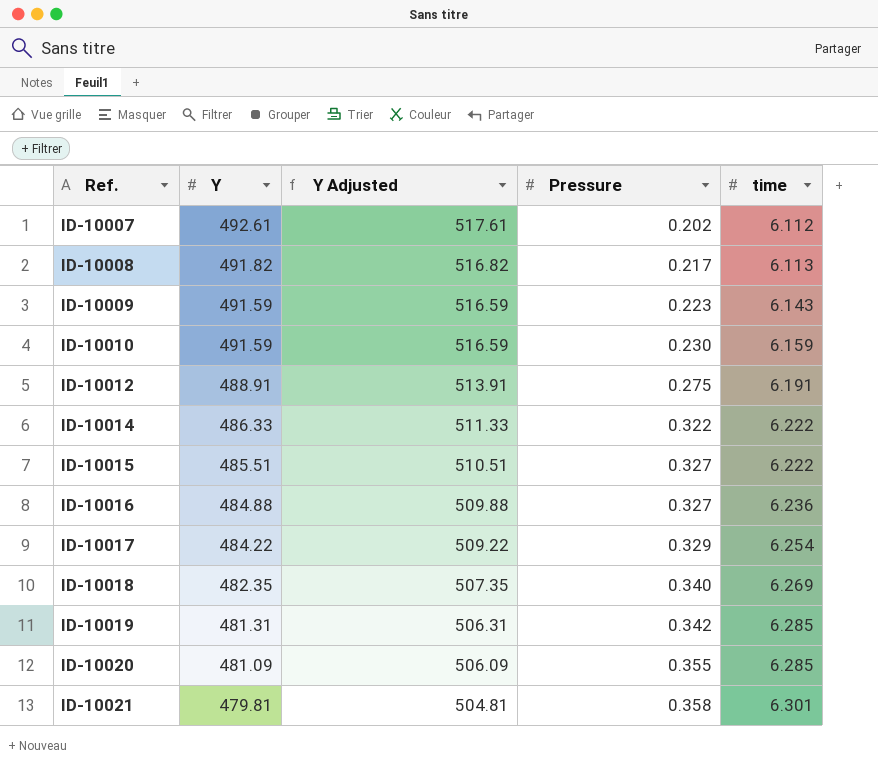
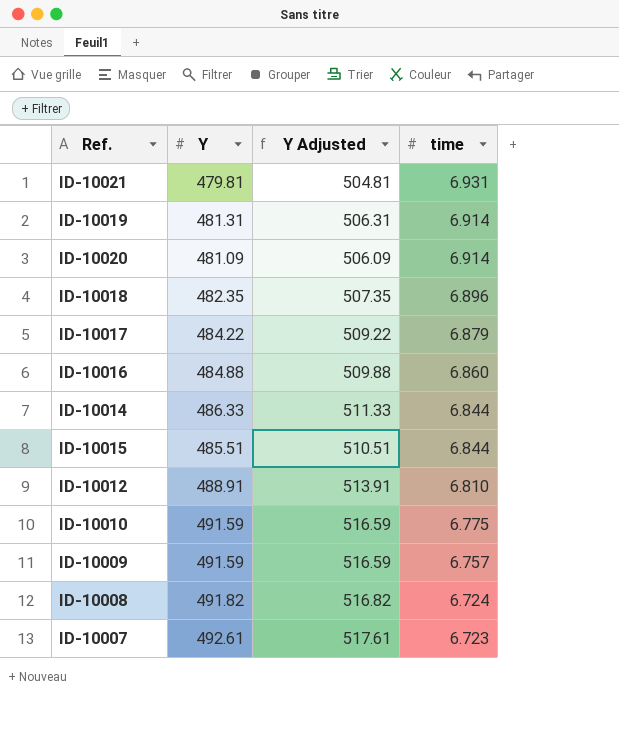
row order: Ref. ascending -> time descending
column Pressure | position: 4 -> none
ID-10021 | time: 6.301 -> 6.931
ID-10019 | time: 6.285 -> 6.914
ID-10020 | time: 6.285 -> 6.914
ID-10018 | time: 6.269 -> 6.896
ID-10017 | time: 6.254 -> 6.879
ID-10016 | time: 6.236 -> 6.860
ID-10014 | time: 6.222 -> 6.844
ID-10015 | time: 6.222 -> 6.844
ID-10012 | time: 6.191 -> 6.810
ID-10010 | time: 6.159 -> 6.775
ID-10009 | time: 6.143 -> 6.757
ID-10008 | time: 6.113 -> 6.724
ID-10007 | time: 6.112 -> 6.723

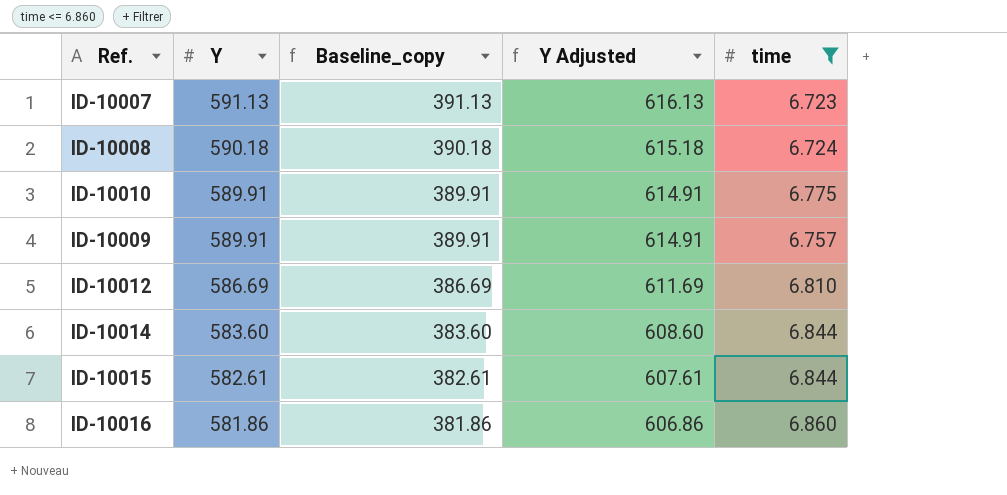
filter: none -> time <= 6.860
row order: time descending -> Y descending
column Baseline_copy | formula: none -> [Y] - 200
ID-10007 | Y: 492.61 -> 591.13
ID-10007 | Y Adjusted: 517.61 -> 616.13
ID-10008 | Y: 491.82 -> 590.18
ID-10008 | Y Adjusted: 516.82 -> 615.18
ID-10010 | Y: 491.59 -> 589.91
ID-10010 | Y Adjusted: 516.59 -> 614.91
ID-10009 | Y: 491.59 -> 589.91
ID-10009 | Y Adjusted: 516.59 -> 614.91
ID-10012 | Y: 488.91 -> 586.69
ID-10012 | Y Adjusted: 513.91 -> 611.69
ID-10014 | Y: 486.33 -> 583.60
ID-10014 | Y Adjusted: 511.33 -> 608.60
ID-10015 | Y: 485.51 -> 582.61
ID-10015 | Y Adjusted: 510.51 -> 607.61
ID-10016 | Y: 484.88 -> 581.86
ID-10016 | Y Adjusted: 509.88 -> 606.86

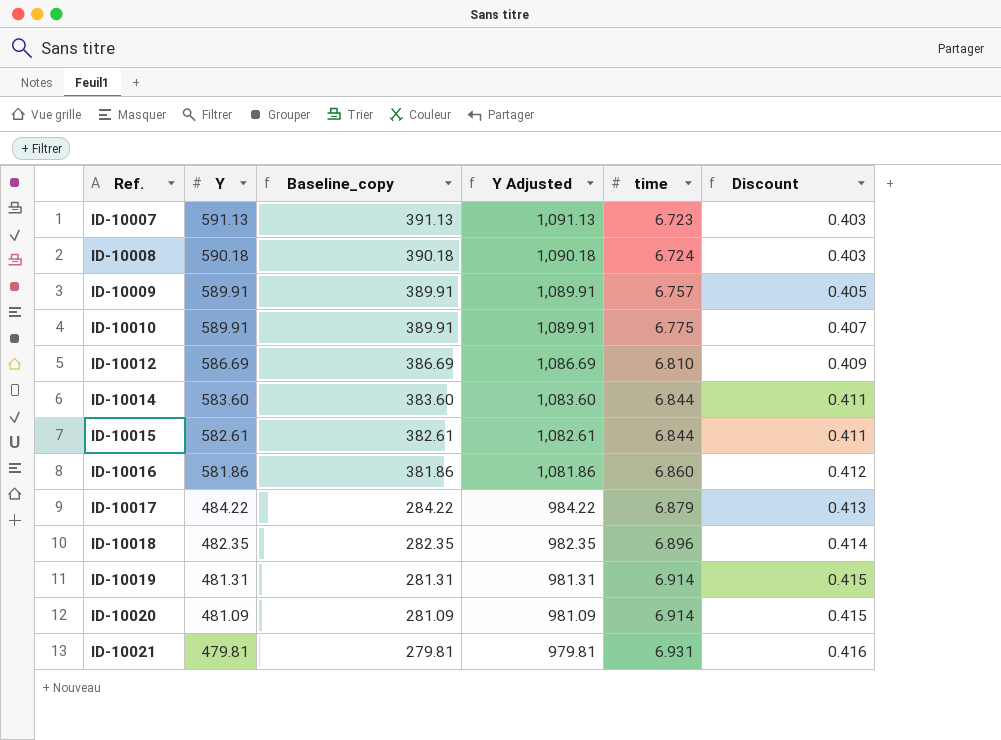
filter: time <= 6.860 -> none
row order: Y descending -> Ref. ascending
column Y Adjusted | formula: [Y] + 25 -> [Y] + 500
column Discount | formula: none -> [time] * 0.06

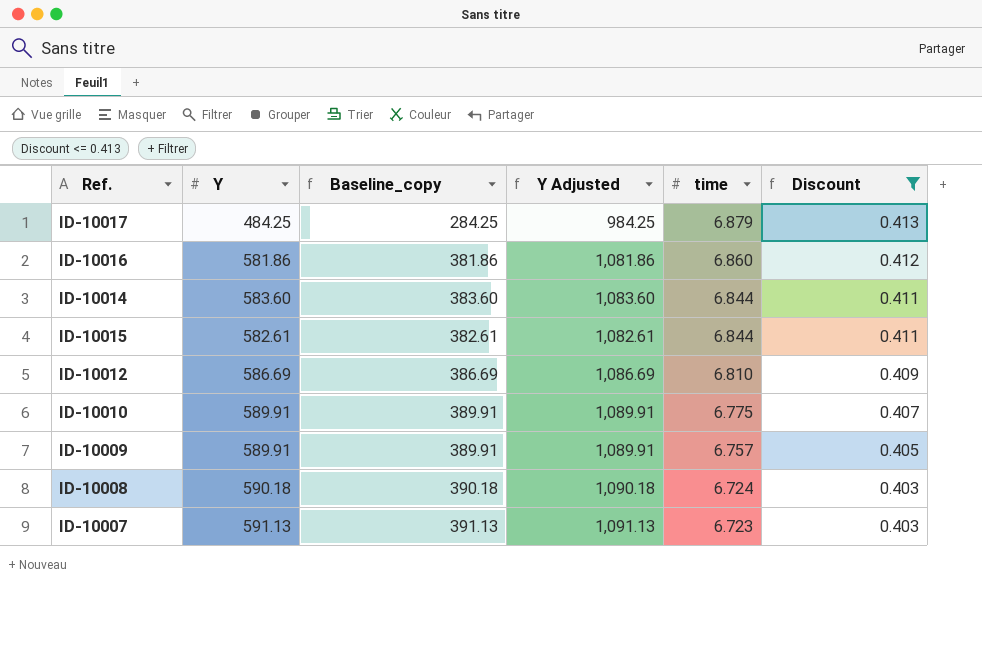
filter: none -> Discount <= 0.413
row order: Ref. ascending -> time descending
ID-10017 | Y: 484.22 -> 484.25
ID-10017 | Baseline_copy: 284.22 -> 284.25
ID-10017 | Y Adjusted: 984.22 -> 984.25

